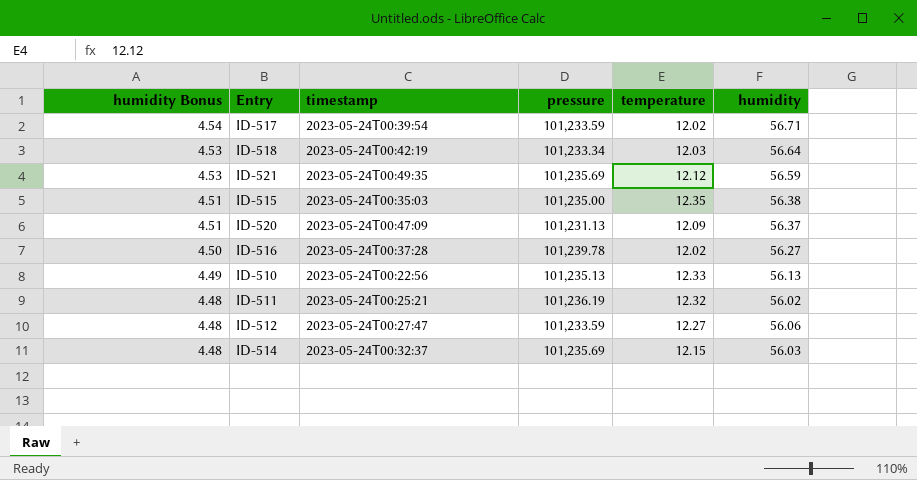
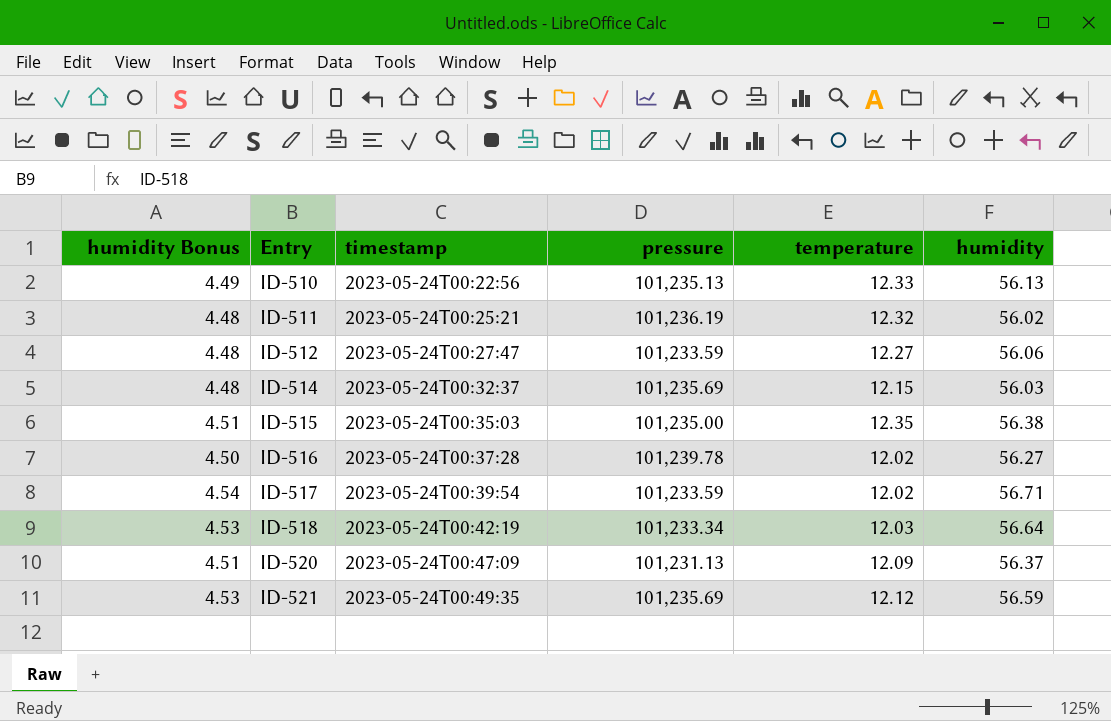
row order: humidity Bonus descending -> Entry ascending

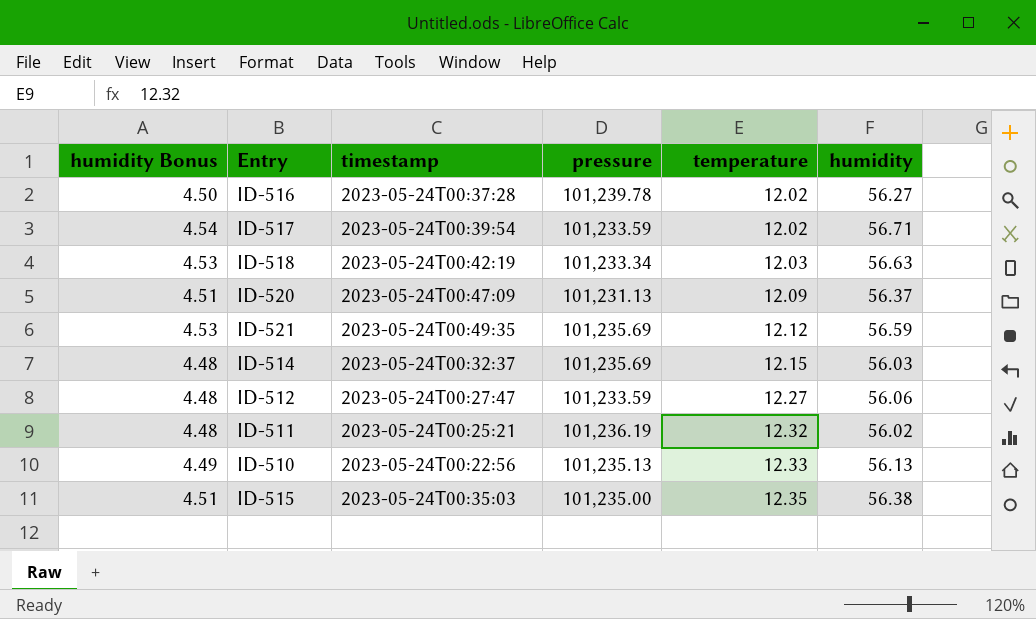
row order: Entry ascending -> temperature ascending
ID-518 | humidity: 56.64 -> 56.63

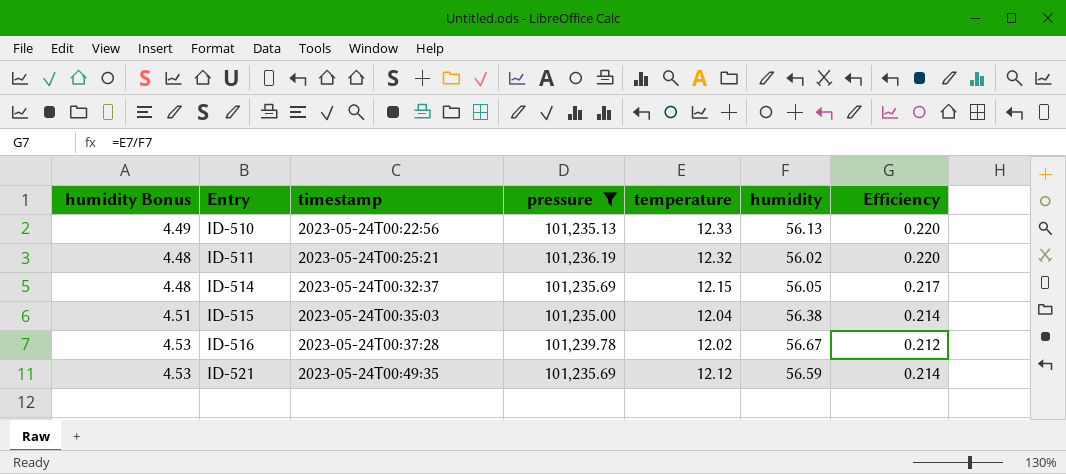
filter: none -> pressure >= 101,235.00
row order: temperature ascending -> Entry ascending
column Efficiency | formula: none -> [temperature] / [humidity]
ID-514 | humidity: 56.03 -> 56.05
ID-515 | temperature: 12.35 -> 12.04
ID-516 | humidity Bonus: 4.50 -> 4.53
ID-516 | humidity: 56.27 -> 56.67

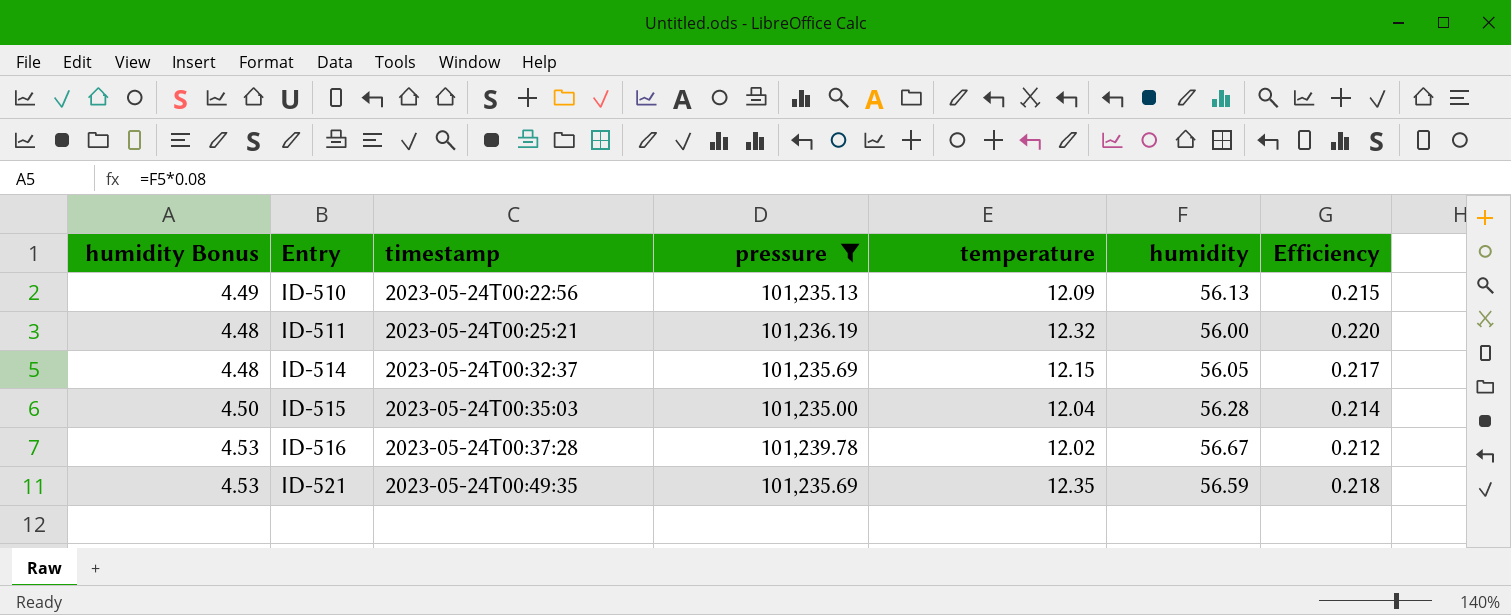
ID-510 | temperature: 12.33 -> 12.09
ID-510 | Efficiency: 0.220 -> 0.215
ID-511 | humidity: 56.02 -> 56.00
ID-515 | humidity Bonus: 4.51 -> 4.50
ID-515 | humidity: 56.38 -> 56.28
ID-521 | temperature: 12.12 -> 12.35
ID-521 | Efficiency: 0.214 -> 0.218

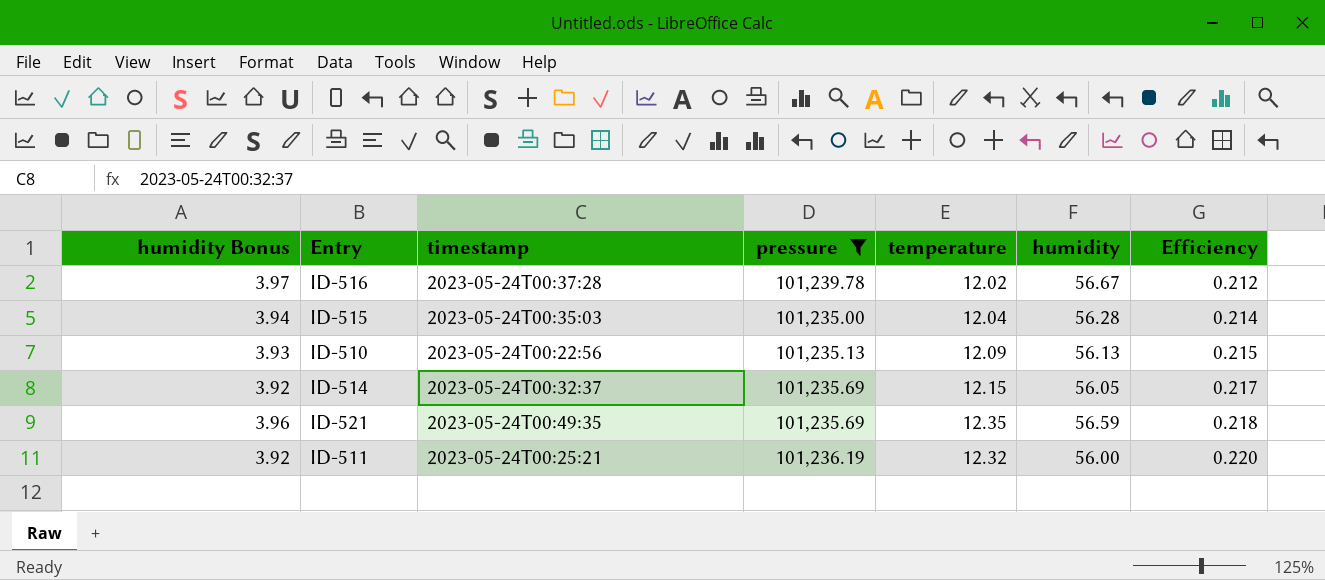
row order: Entry ascending -> Efficiency ascending
column humidity Bonus | formula: [humidity] * 0.08 -> [humidity] * 0.07

